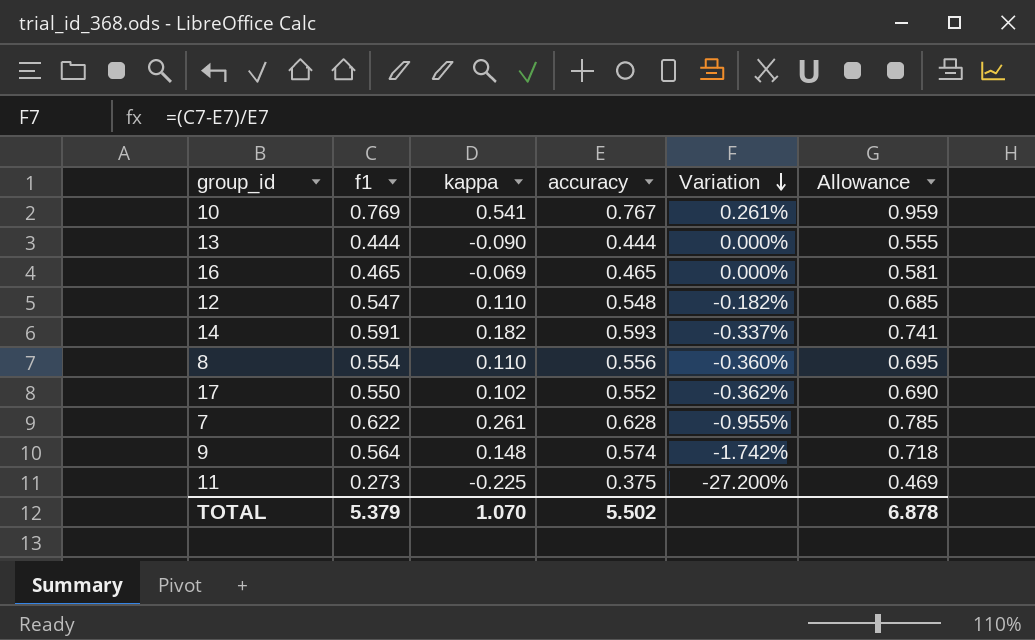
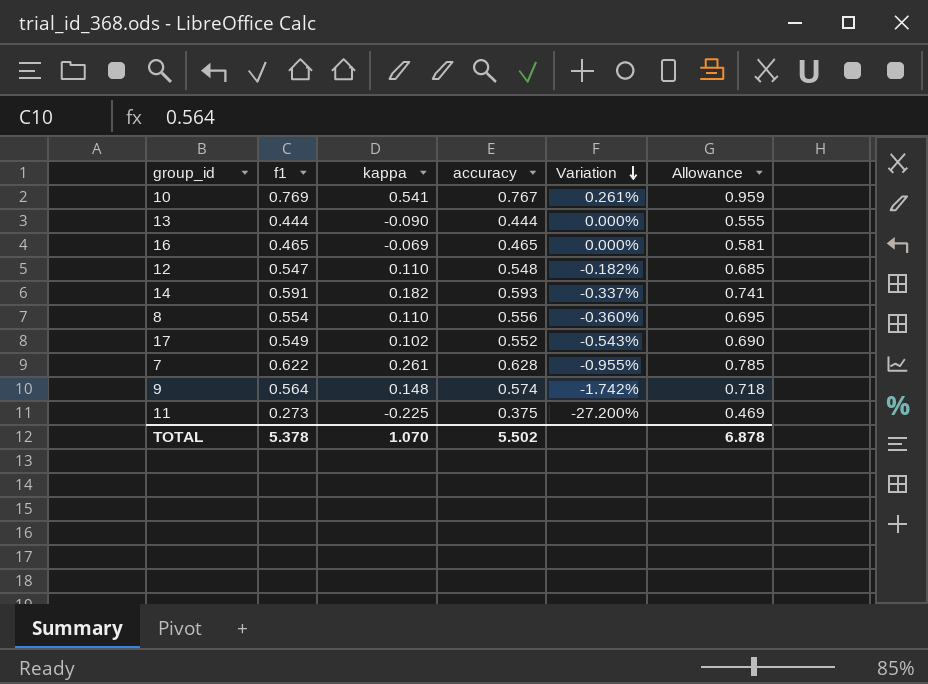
17 | f1: 0.550 -> 0.549
17 | Variation: -0.362% -> -0.543%
TOTAL | f1: 5.379 -> 5.378

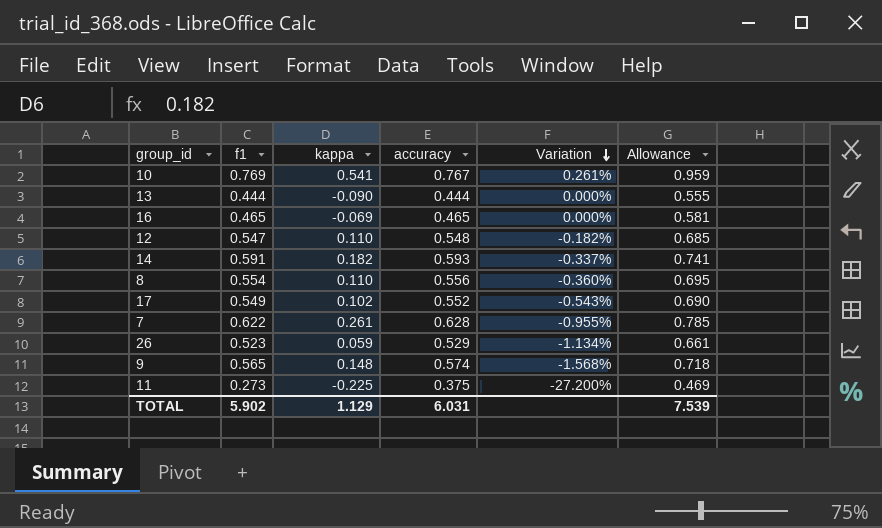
row 26: none -> 0.523 | 0.059 | 0.529 | -1.134% | 0.661
9 | f1: 0.564 -> 0.565
9 | Variation: -1.742% -> -1.568%
TOTAL | f1: 5.378 -> 5.902
TOTAL | kappa: 1.070 -> 1.129
TOTAL | accuracy: 5.502 -> 6.031
TOTAL | Allowance: 6.878 -> 7.539

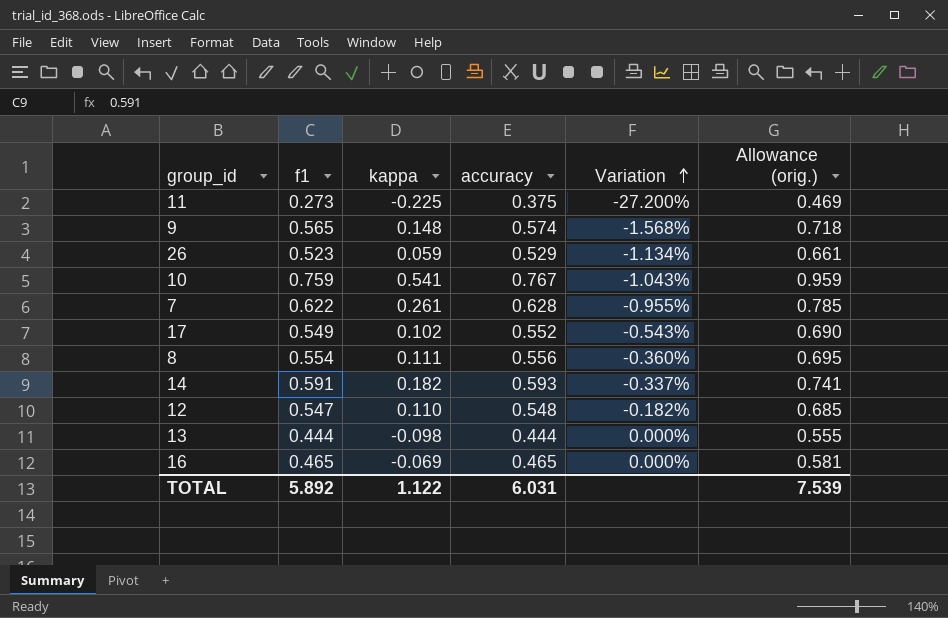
row order: Variation descending -> Variation ascending
column name: Allowance -> Allowance (orig.)
10 | f1: 0.769 -> 0.759
10 | Variation: 0.261% -> -1.043%
8 | kappa: 0.110 -> 0.111
13 | kappa: -0.090 -> -0.098
TOTAL | f1: 5.902 -> 5.892
TOTAL | kappa: 1.129 -> 1.122

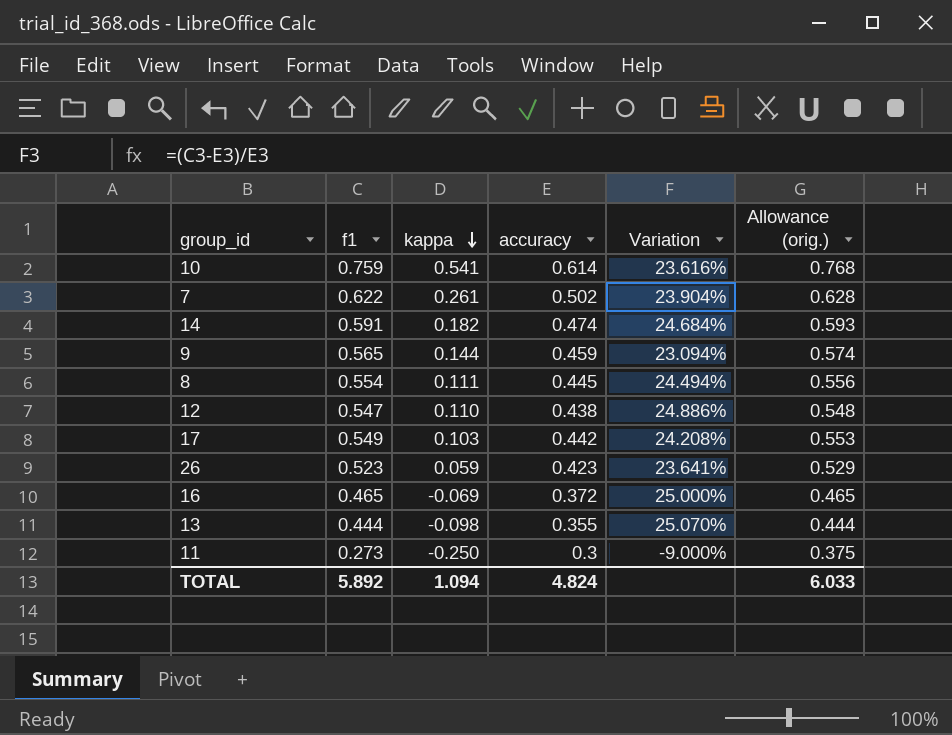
row order: Variation ascending -> kappa descending
10 | accuracy: 0.767 -> 0.614
10 | Variation: -1.043% -> 23.616%
10 | Allowance (orig.): 0.959 -> 0.768
7 | accuracy: 0.628 -> 0.502
7 | Variation: -0.955% -> 23.904%
7 | Allowance (orig.): 0.785 -> 0.628
14 | accuracy: 0.593 -> 0.474
14 | Variation: -0.337% -> 24.684%
14 | Allowance (orig.): 0.741 -> 0.593
9 | kappa: 0.148 -> 0.144
9 | accuracy: 0.574 -> 0.459
9 | Variation: -1.568% -> 23.094%
9 | Allowance (orig.): 0.718 -> 0.574
8 | accuracy: 0.556 -> 0.445
8 | Variation: -0.360% -> 24.494%
8 | Allowance (orig.): 0.695 -> 0.556
12 | accuracy: 0.548 -> 0.438
12 | Variation: -0.182% -> 24.886%
12 | Allowance (orig.): 0.685 -> 0.548
17 | kappa: 0.102 -> 0.103
17 | accuracy: 0.552 -> 0.442
17 | Variation: -0.543% -> 24.208%
17 | Allowance (orig.): 0.690 -> 0.553
26 | accuracy: 0.529 -> 0.423
26 | Variation: -1.134% -> 23.641%
26 | Allowance (orig.): 0.661 -> 0.529
16 | accuracy: 0.465 -> 0.372
16 | Variation: 0.000% -> 25.000%
16 | Allowance (orig.): 0.581 -> 0.465
13 | accuracy: 0.444 -> 0.355
13 | Variation: 0.000% -> 25.070%
13 | Allowance (orig.): 0.555 -> 0.444
11 | kappa: -0.225 -> -0.250
11 | accuracy: 0.375 -> 0.3
11 | Variation: -27.200% -> -9.000%
11 | Allowance (orig.): 0.469 -> 0.375
TOTAL | kappa: 1.122 -> 1.094
TOTAL | accuracy: 6.031 -> 4.824
TOTAL | Allowance (orig.): 7.539 -> 6.033

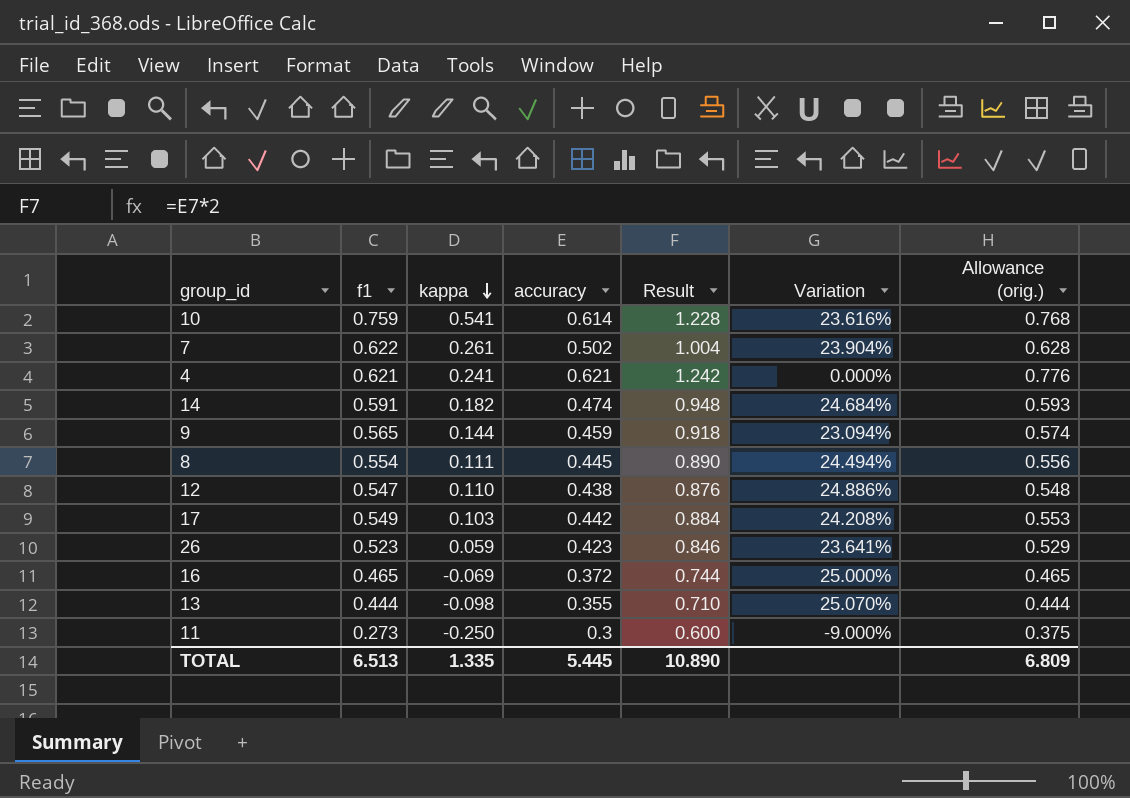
column Result | formula: none -> [accuracy] * 2
row 4: none -> 0.621 | 0.241 | 0.621 | 1.242 | 0.000% | 0.776
TOTAL | f1: 5.892 -> 6.513
TOTAL | kappa: 1.094 -> 1.335
TOTAL | accuracy: 4.824 -> 5.445
TOTAL | Allowance (orig.): 6.033 -> 6.809

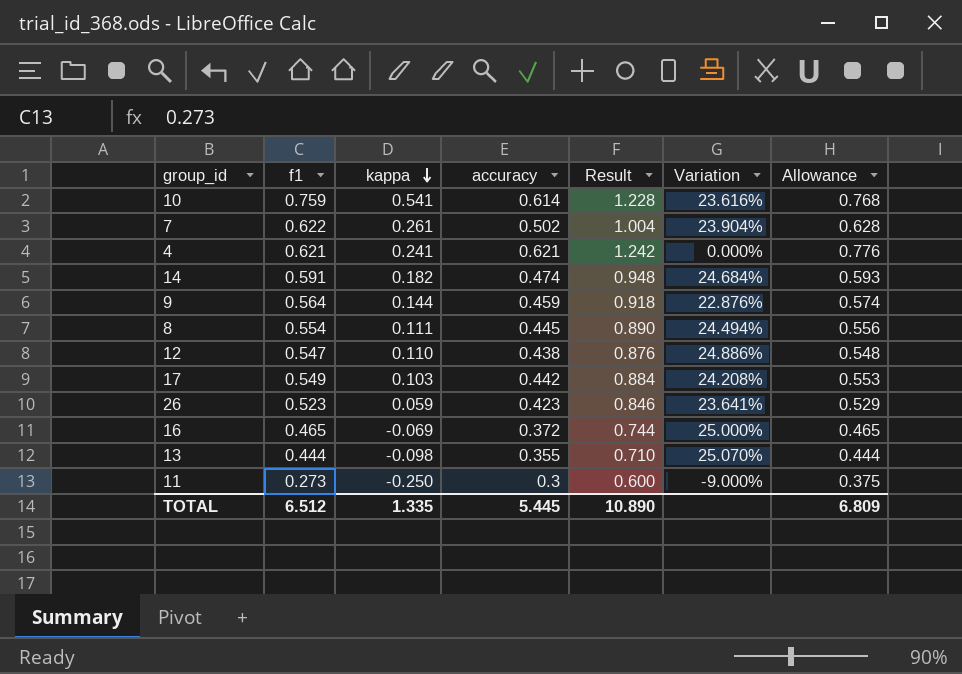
column name: Allowance (orig.) -> Allowance
9 | f1: 0.565 -> 0.564
9 | Variation: 23.094% -> 22.876%
TOTAL | f1: 6.513 -> 6.512

